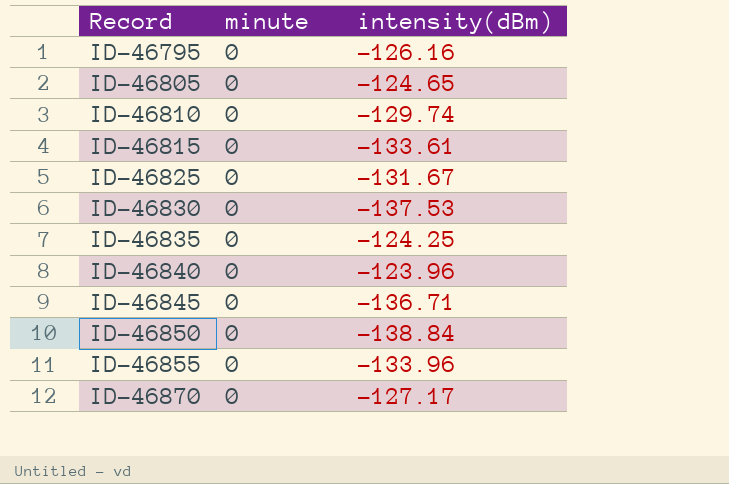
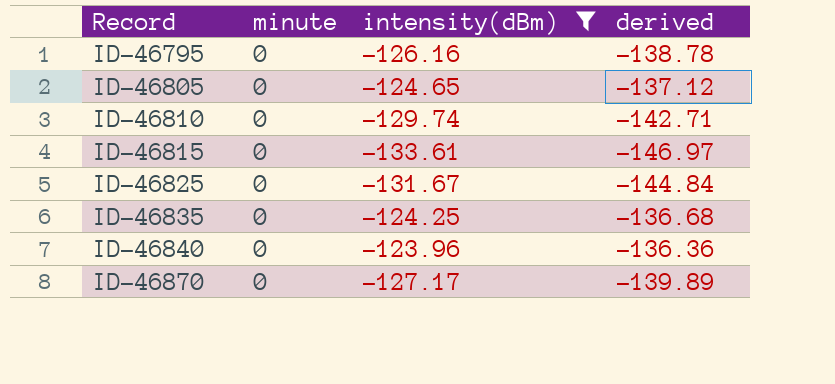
filter: none -> intensity(dBm) >= -133.61
column derived | formula: none -> [intensity(dBm)] * 1.1

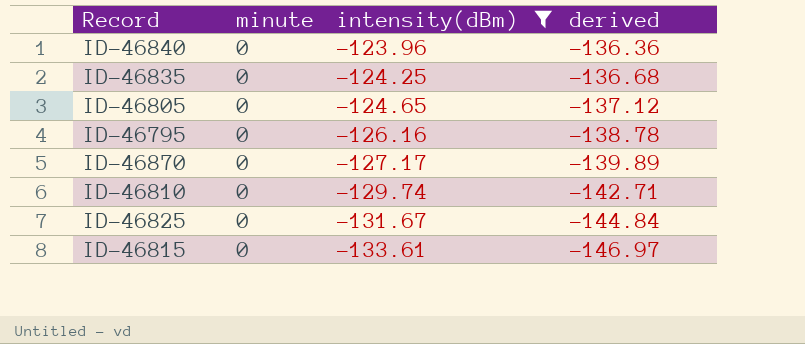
row order: Record ascending -> intensity(dBm) descending

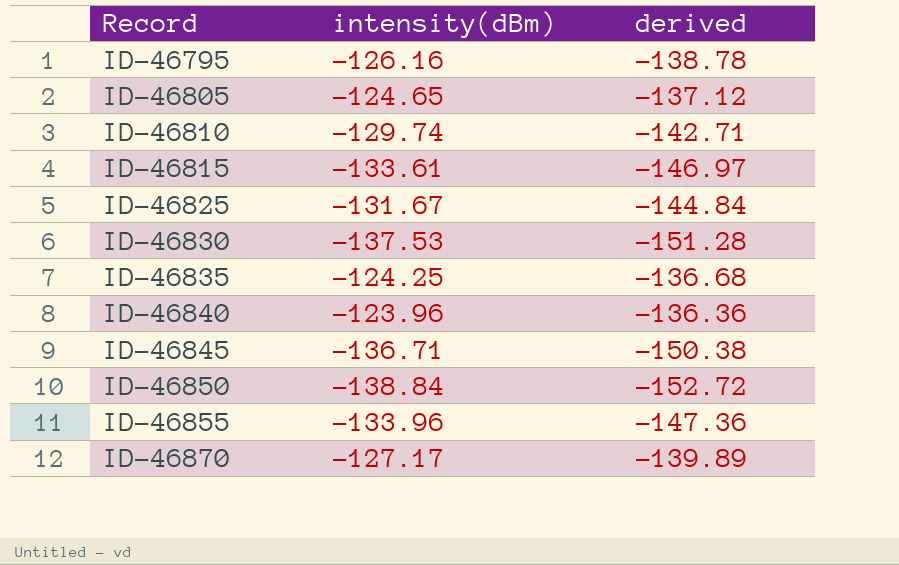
filter: intensity(dBm) >= -133.61 -> none
row order: intensity(dBm) descending -> Record ascending
column minute | position: 2 -> none

